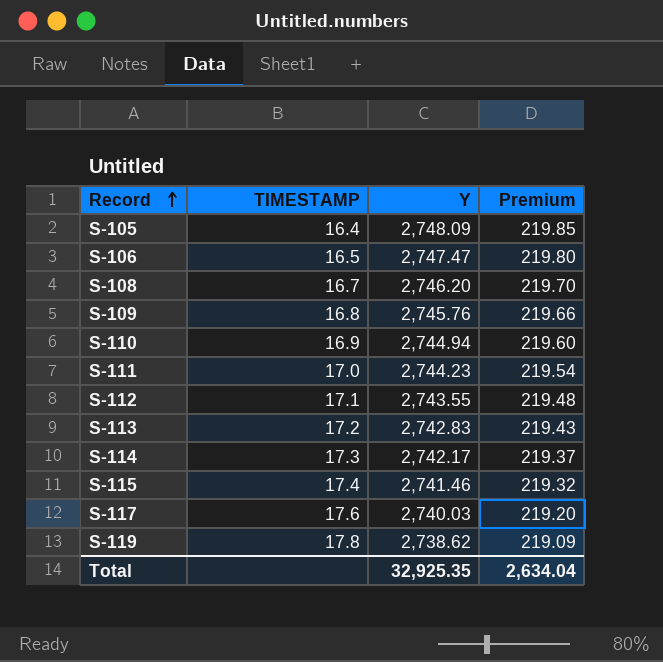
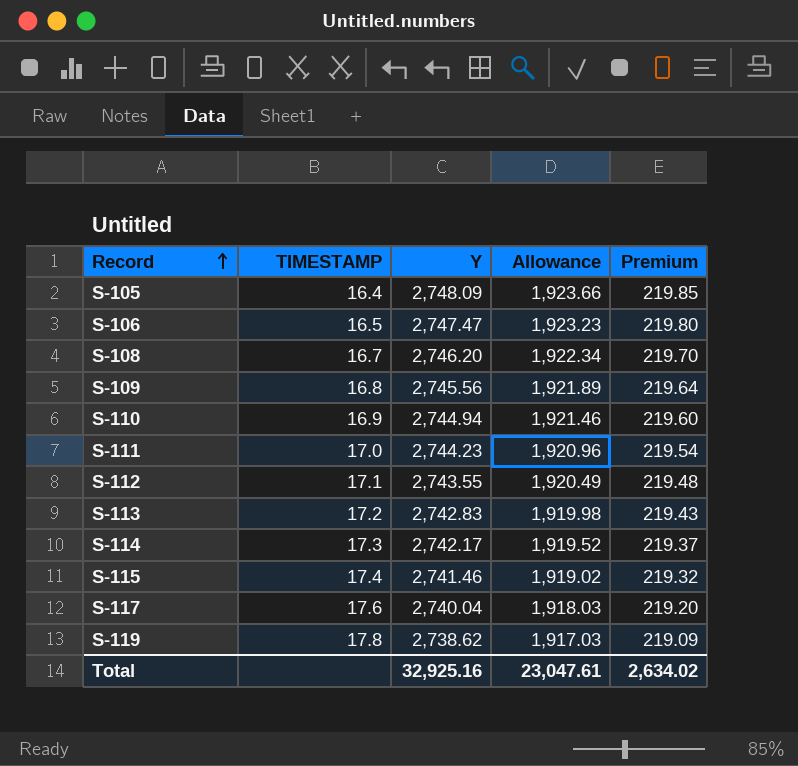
column Allowance | formula: none -> [Y] * 0.7
S-109 | Y: 2,745.76 -> 2,745.56
S-109 | Premium: 219.66 -> 219.64
S-117 | Y: 2,740.03 -> 2,740.04
Total | Y: 32,925.35 -> 32,925.16
Total | Premium: 2,634.04 -> 2,634.02

